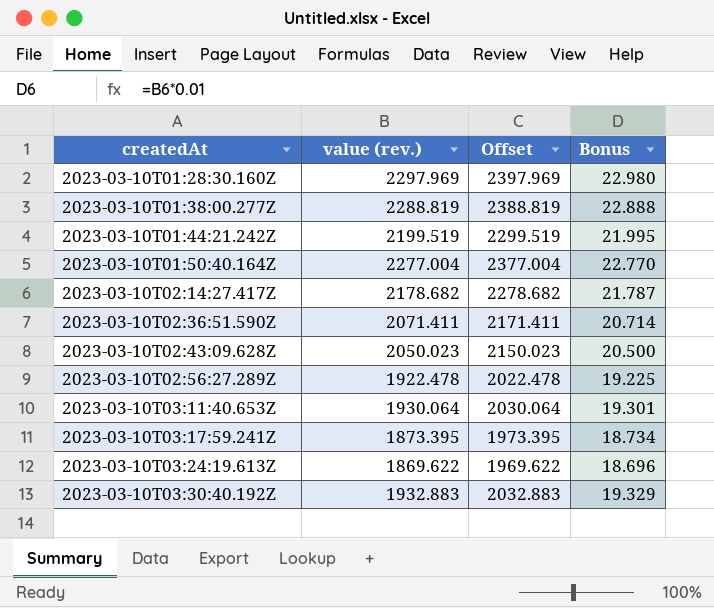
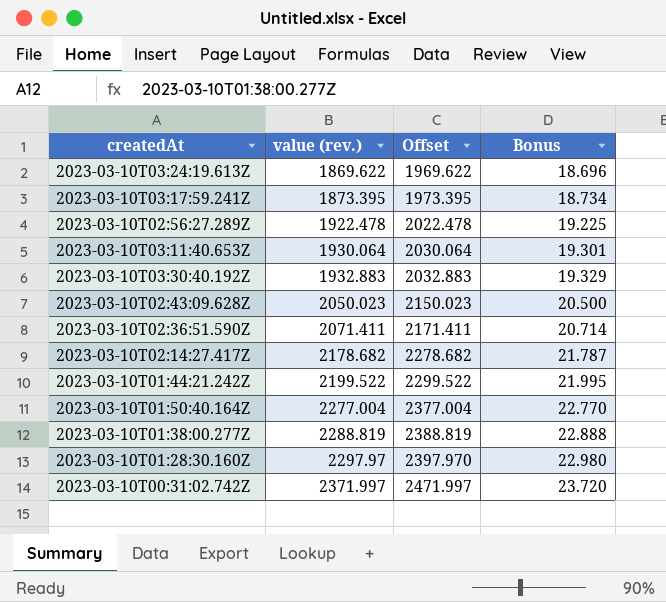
row order: createdAt ascending -> value (rev.) ascending
2023-03-10T01:44:21.242Z | value (rev.): 2199.519 -> 2199.522
2023-03-10T01:44:21.242Z | Offset: 2299.519 -> 2299.522
2023-03-10T01:28:30.160Z | value (rev.): 2297.969 -> 2297.97
2023-03-10T01:28:30.160Z | Offset: 2397.969 -> 2397.970
row 2023-03-10T00:31:02.742Z: none -> 2371.997 | 2471.997 | 23.720

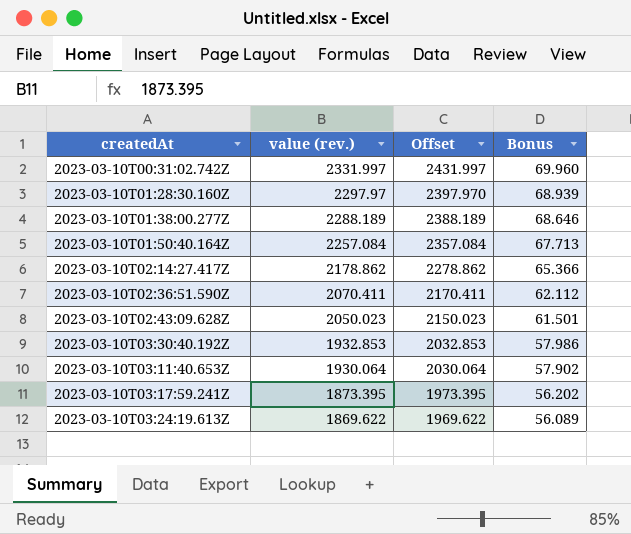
row order: value (rev.) ascending -> value (rev.) descending
column Bonus | formula: [value (rev.)] * 0.01 -> [value (rev.)] * 0.03
row 2023-03-10T02:56:27.289Z: 1922.478 | 2022.478 | 19.225 -> none
row 2023-03-10T01:44:21.242Z: 2199.522 | 2299.522 | 21.995 -> none
2023-03-10T00:31:02.742Z | value (rev.): 2371.997 -> 2331.997
2023-03-10T00:31:02.742Z | Offset: 2471.997 -> 2431.997
2023-03-10T01:38:00.277Z | value (rev.): 2288.819 -> 2288.189
2023-03-10T01:38:00.277Z | Offset: 2388.819 -> 2388.189
2023-03-10T01:50:40.164Z | value (rev.): 2277.004 -> 2257.084
2023-03-10T01:50:40.164Z | Offset: 2377.004 -> 2357.084
2023-03-10T02:14:27.417Z | value (rev.): 2178.682 -> 2178.862
2023-03-10T02:14:27.417Z | Offset: 2278.682 -> 2278.862
2023-03-10T02:36:51.590Z | value (rev.): 2071.411 -> 2070.411
2023-03-10T02:36:51.590Z | Offset: 2171.411 -> 2170.411
2023-03-10T03:30:40.192Z | value (rev.): 1932.883 -> 1932.853
2023-03-10T03:30:40.192Z | Offset: 2032.883 -> 2032.853

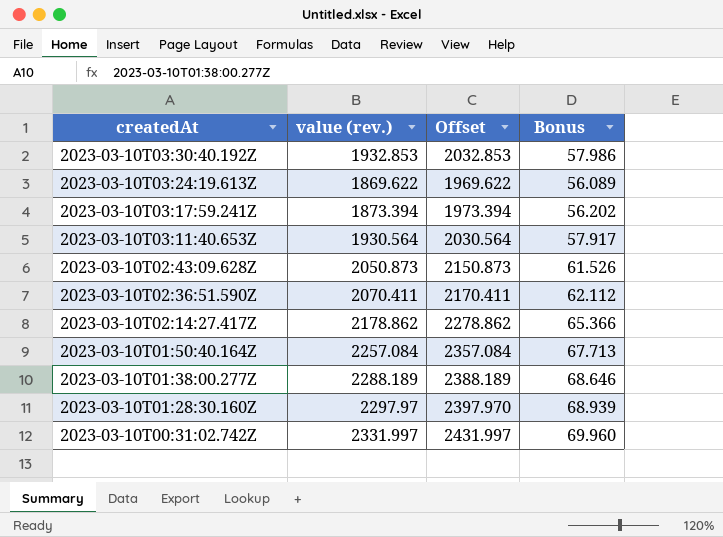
row order: value (rev.) descending -> createdAt descending
2023-03-10T03:17:59.241Z | value (rev.): 1873.395 -> 1873.394
2023-03-10T03:17:59.241Z | Offset: 1973.395 -> 1973.394
2023-03-10T03:11:40.653Z | value (rev.): 1930.064 -> 1930.564
2023-03-10T03:11:40.653Z | Offset: 2030.064 -> 2030.564
2023-03-10T03:11:40.653Z | Bonus: 57.902 -> 57.917
2023-03-10T02:43:09.628Z | value (rev.): 2050.023 -> 2050.873
2023-03-10T02:43:09.628Z | Offset: 2150.023 -> 2150.873
2023-03-10T02:43:09.628Z | Bonus: 61.501 -> 61.526

